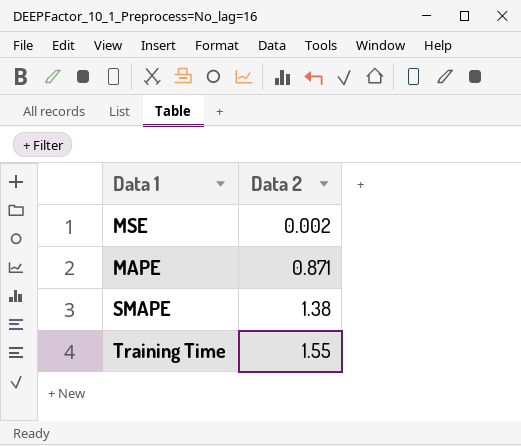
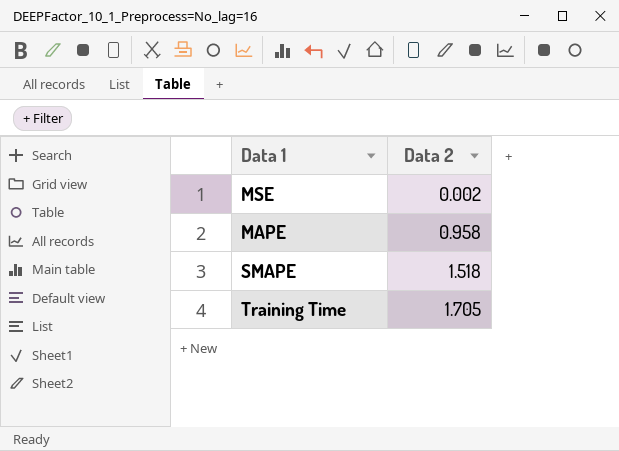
MAPE | Data 2: 0.871 -> 0.958
SMAPE | Data 2: 1.38 -> 1.518
Training Time | Data 2: 1.55 -> 1.705

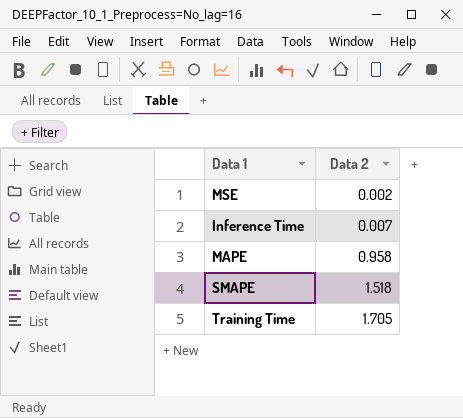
row Inference Time: none -> 0.007

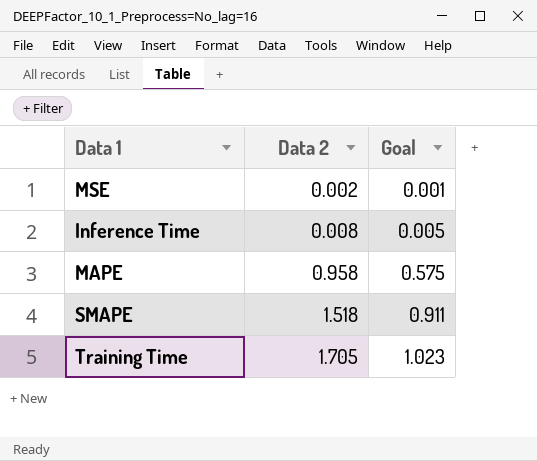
column Goal | formula: none -> [Data 2] * 0.6
Inference Time | Data 2: 0.007 -> 0.008

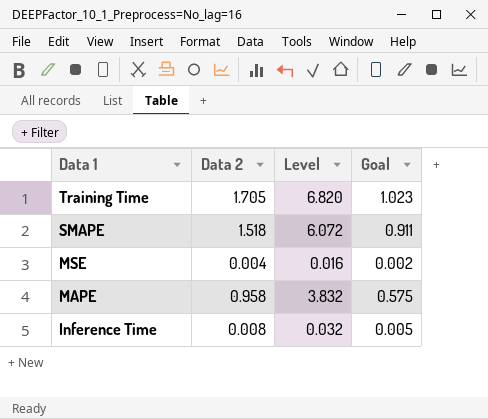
row order: Data 2 ascending -> Data 1 descending
column Level | formula: none -> [Data 2] * 4
MSE | Data 2: 0.002 -> 0.004
MSE | Goal: 0.001 -> 0.002

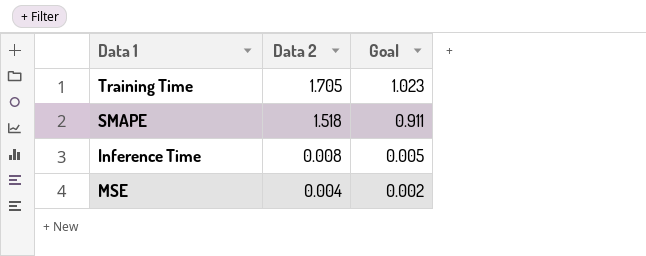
row order: Data 1 descending -> Data 2 descending
column Level | formula: [Data 2] * 4 -> none
row MAPE: 0.958 | 3.832 | 0.575 -> none

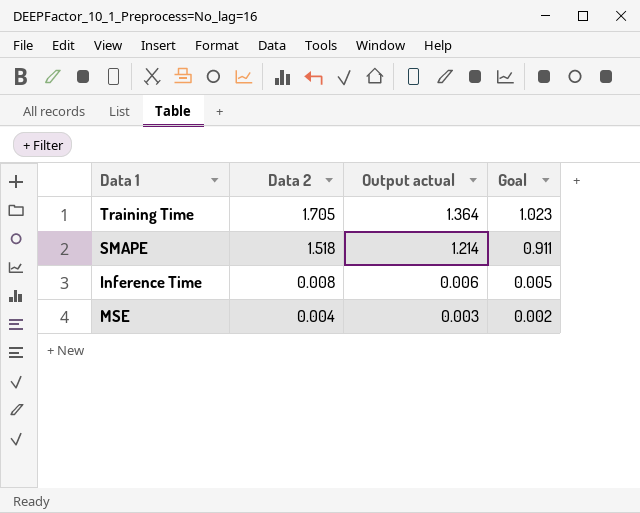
column Output actual | formula: none -> [Data 2] * 0.8

